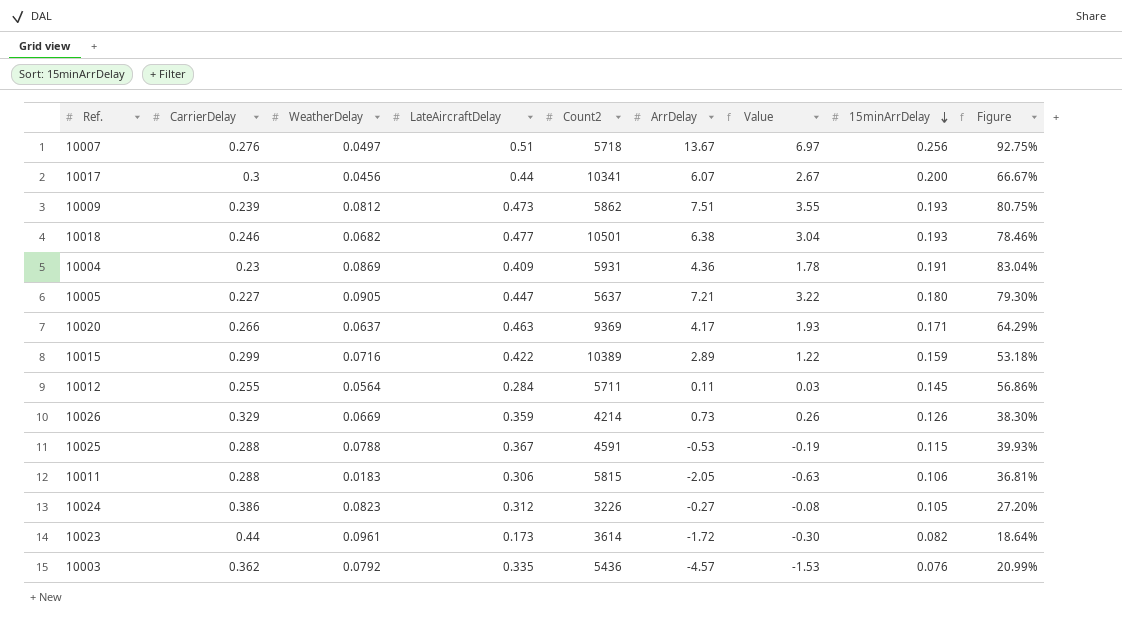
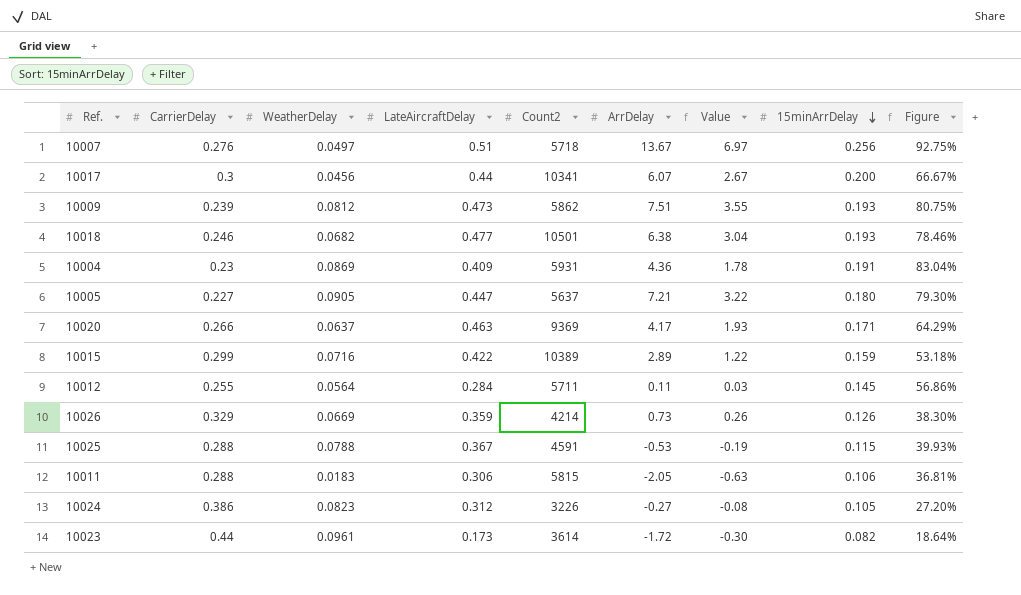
row 10003: 0.362 | 0.0792 | 0.335 | 5436 | -4.57 | -1.53 | 0.076 | 20.99% -> none

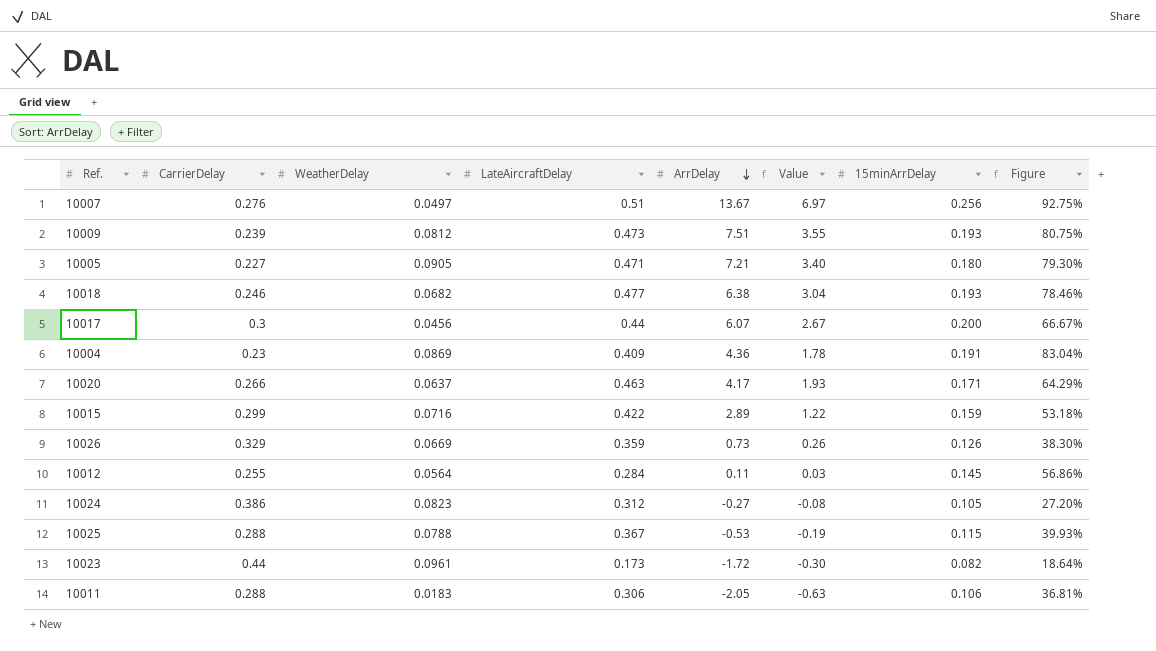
row order: 15minArrDelay descending -> ArrDelay descending
column Count2 | position: 5 -> none
10005 | LateAircraftDelay: 0.447 -> 0.471
10005 | Value: 3.22 -> 3.40

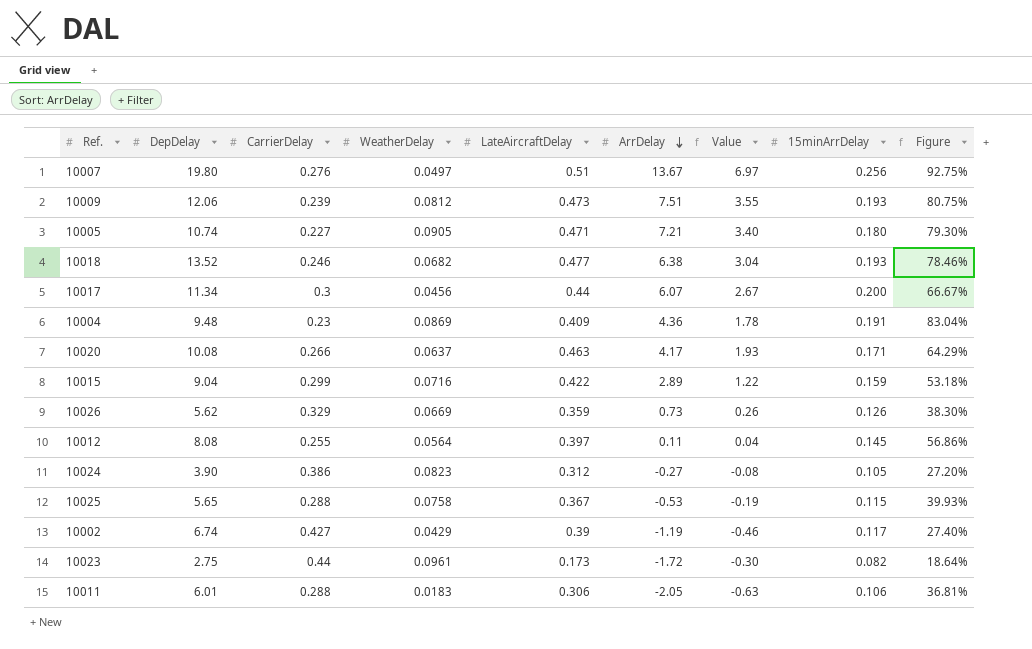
column DepDelay | position: none -> 2
10012 | LateAircraftDelay: 0.284 -> 0.397
10012 | Value: 0.03 -> 0.04
10025 | WeatherDelay: 0.0788 -> 0.0758
row 10002: none -> 6.74 | 0.427 | 0.0429 | 0.39 | -1.19 | -0.46 | 0.117 | 27.40%

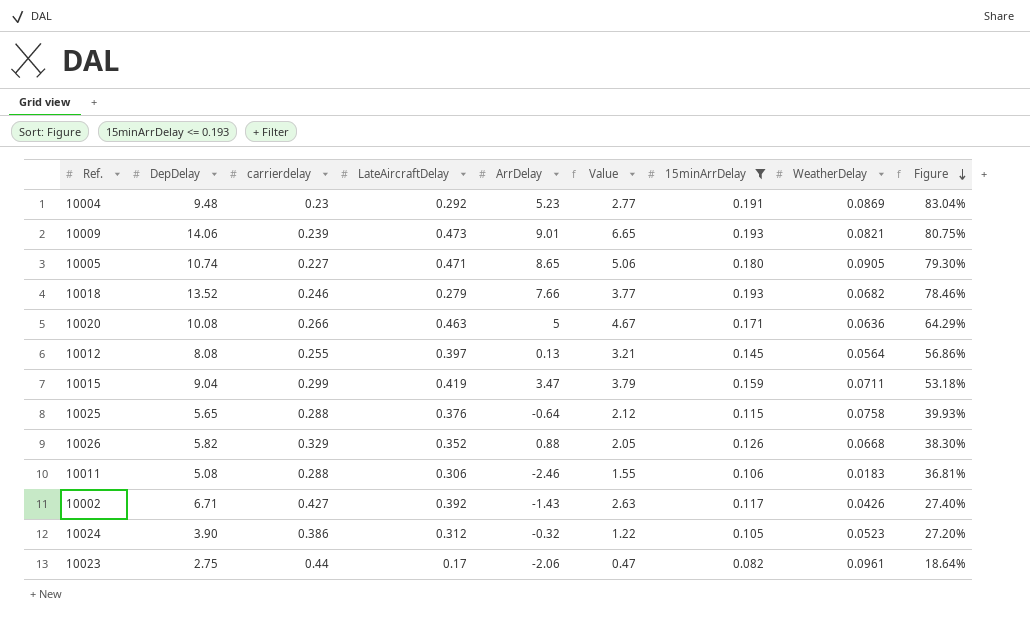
filter: none -> 15minArrDelay <= 0.193
row order: ArrDelay descending -> Figure descending
column name: CarrierDelay -> carrierdelay
column Value | formula: [LateAircraftDelay] * [ArrDelay] -> [DepDelay] * [LateAircraftDelay]
column WeatherDelay | position: 4 -> 8
10004 | LateAircraftDelay: 0.409 -> 0.292
10004 | ArrDelay: 4.36 -> 5.23
10009 | DepDelay: 12.06 -> 14.06
10009 | ArrDelay: 7.51 -> 9.01
10009 | WeatherDelay: 0.0812 -> 0.0821
10005 | ArrDelay: 7.21 -> 8.65
10018 | LateAircraftDelay: 0.477 -> 0.279
10018 | ArrDelay: 6.38 -> 7.66
10020 | ArrDelay: 4.17 -> 5
10020 | WeatherDelay: 0.0637 -> 0.0636
10012 | ArrDelay: 0.11 -> 0.13
10015 | LateAircraftDelay: 0.422 -> 0.419
10015 | ArrDelay: 2.89 -> 3.47
10015 | WeatherDelay: 0.0716 -> 0.0711
10025 | LateAircraftDelay: 0.367 -> 0.376
10025 | ArrDelay: -0.53 -> -0.64
10026 | DepDelay: 5.62 -> 5.82
10026 | LateAircraftDelay: 0.359 -> 0.352
10026 | ArrDelay: 0.73 -> 0.88
10026 | WeatherDelay: 0.0669 -> 0.0668
10011 | DepDelay: 6.01 -> 5.08
10011 | ArrDelay: -2.05 -> -2.46
10002 | DepDelay: 6.74 -> 6.71
10002 | LateAircraftDelay: 0.39 -> 0.392
10002 | ArrDelay: -1.19 -> -1.43
10002 | WeatherDelay: 0.0429 -> 0.0426
10024 | ArrDelay: -0.27 -> -0.32
10024 | WeatherDelay: 0.0823 -> 0.0523
10023 | LateAircraftDelay: 0.173 -> 0.17
10023 | ArrDelay: -1.72 -> -2.06

